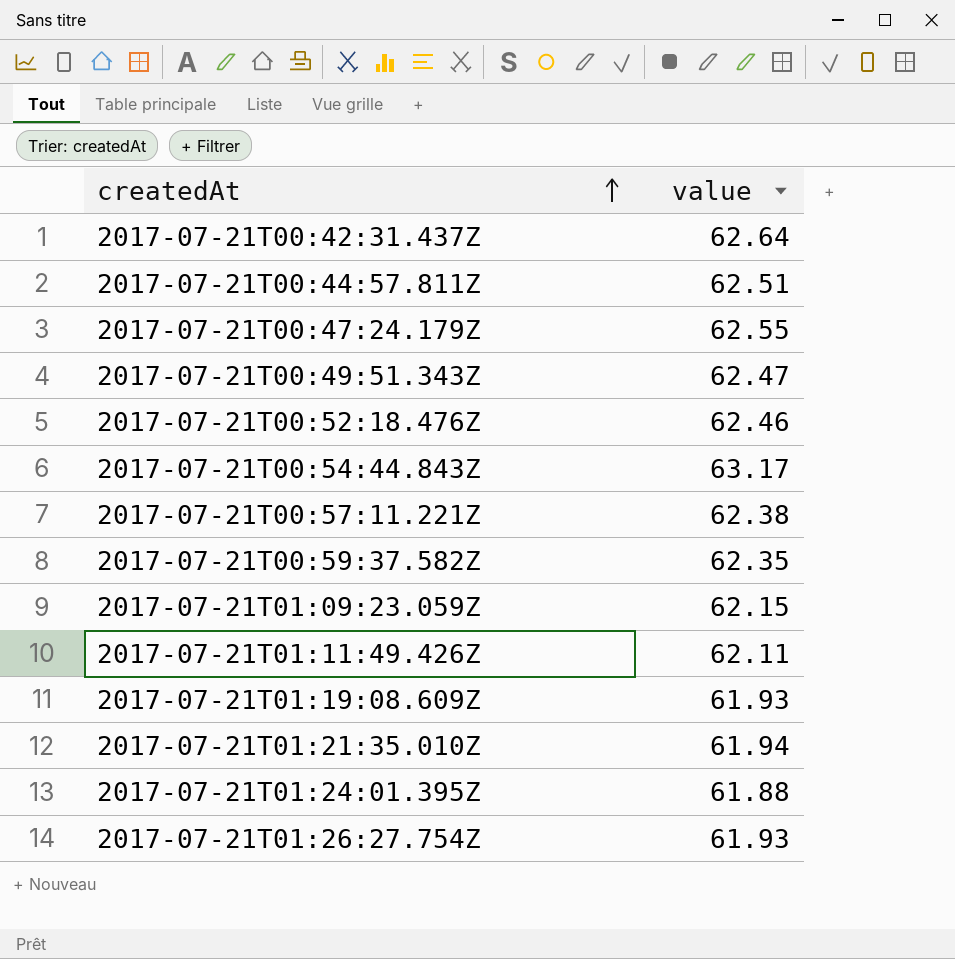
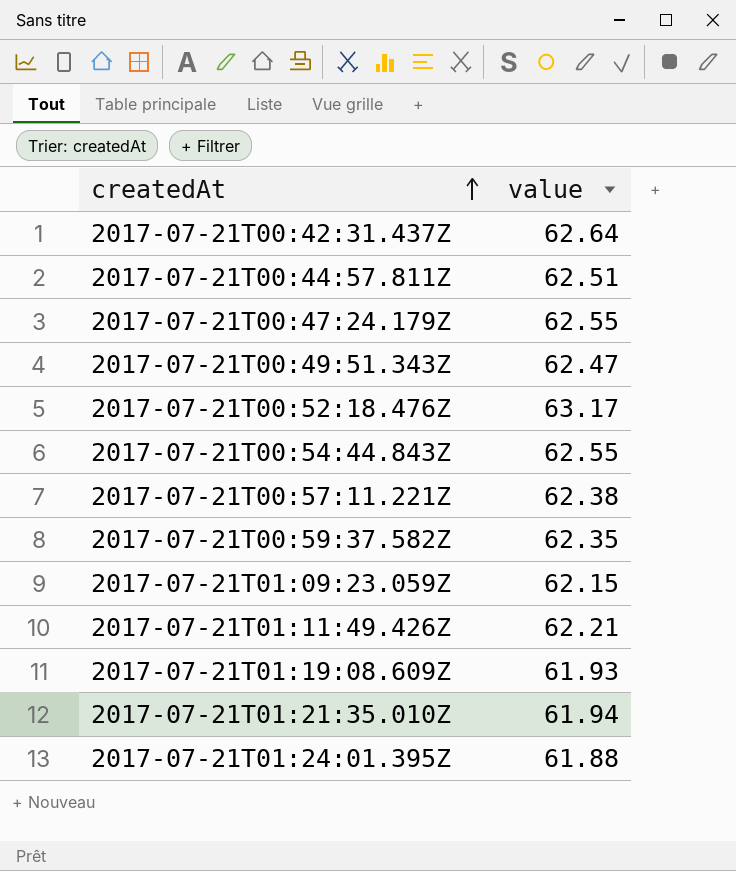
row 2017-07-21T01:26:27.754Z: 61.93 -> none
2017-07-21T00:52:18.476Z | value: 62.46 -> 63.17
2017-07-21T00:54:44.843Z | value: 63.17 -> 62.55
2017-07-21T01:11:49.426Z | value: 62.11 -> 62.21

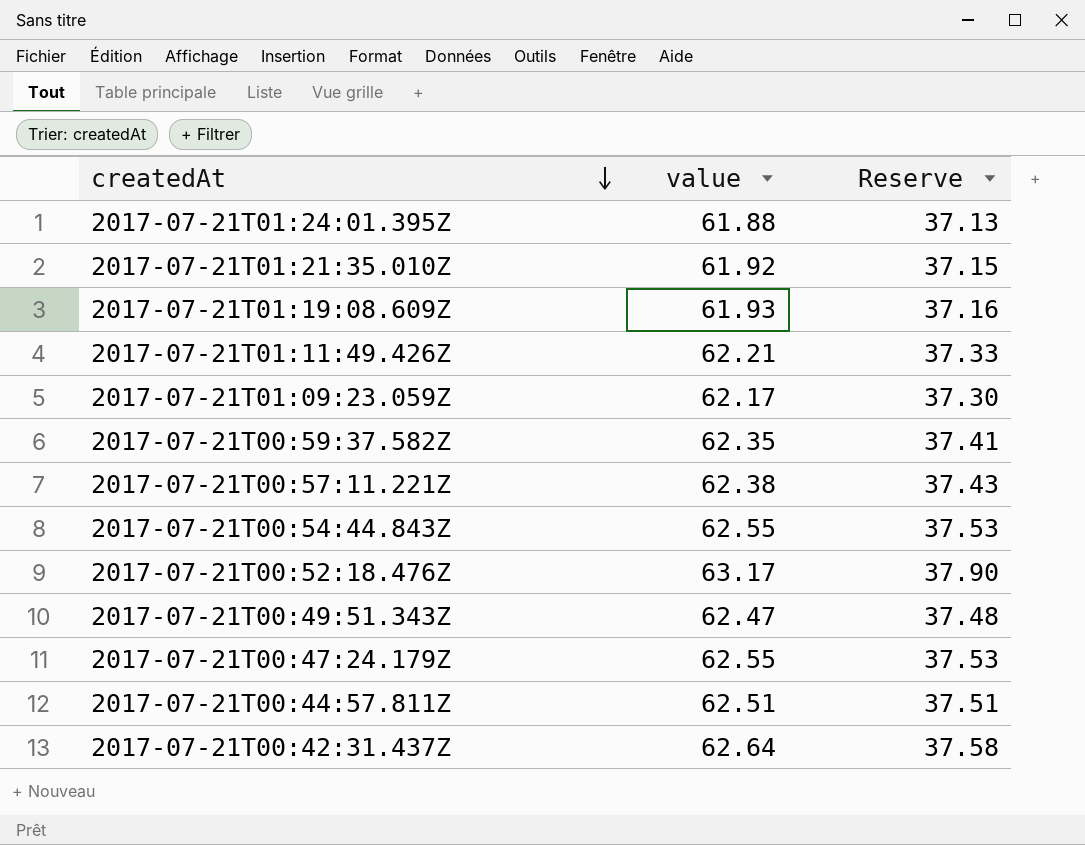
row order: createdAt ascending -> createdAt descending
column Reserve | formula: none -> [value] * 0.6
2017-07-21T01:21:35.010Z | value: 61.94 -> 61.92
2017-07-21T01:09:23.059Z | value: 62.15 -> 62.17

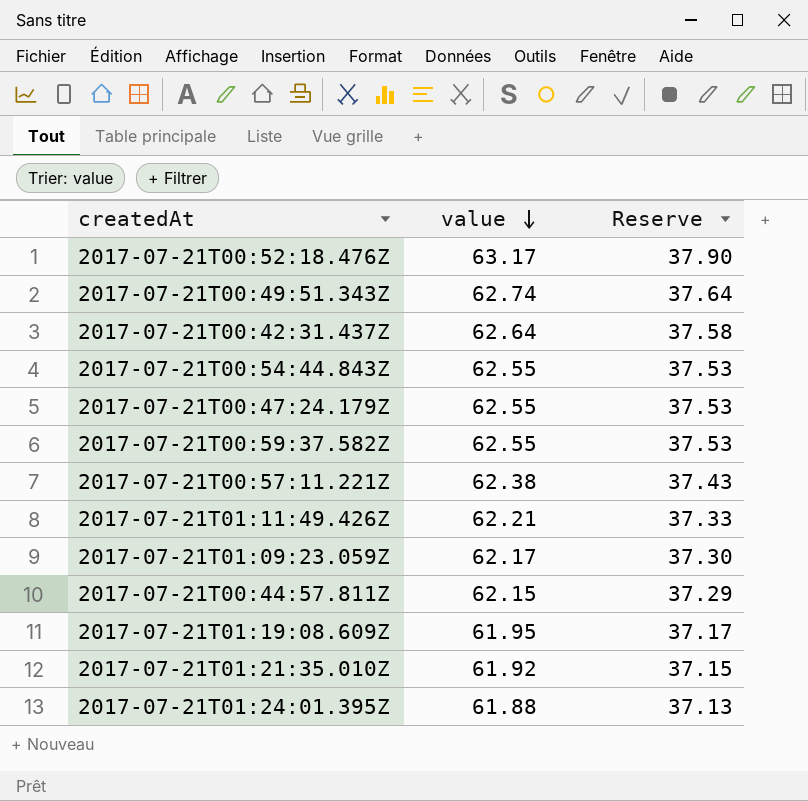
row order: createdAt descending -> value descending
2017-07-21T00:49:51.343Z | value: 62.47 -> 62.74
2017-07-21T00:49:51.343Z | Reserve: 37.48 -> 37.64
2017-07-21T00:59:37.582Z | value: 62.35 -> 62.55
2017-07-21T00:59:37.582Z | Reserve: 37.41 -> 37.53
2017-07-21T00:44:57.811Z | value: 62.51 -> 62.15
2017-07-21T00:44:57.811Z | Reserve: 37.51 -> 37.29
2017-07-21T01:19:08.609Z | value: 61.93 -> 61.95
2017-07-21T01:19:08.609Z | Reserve: 37.16 -> 37.17

